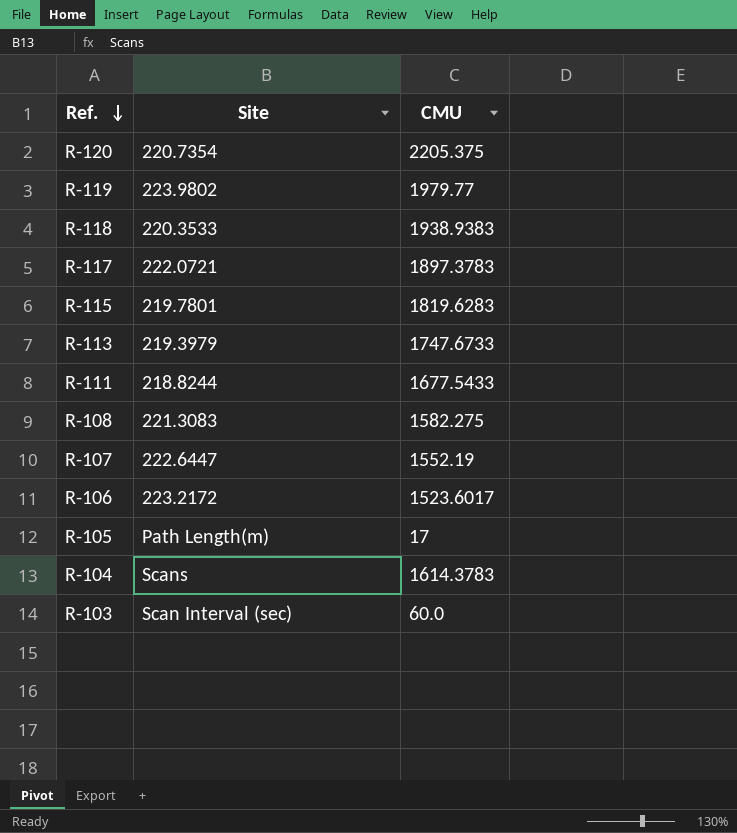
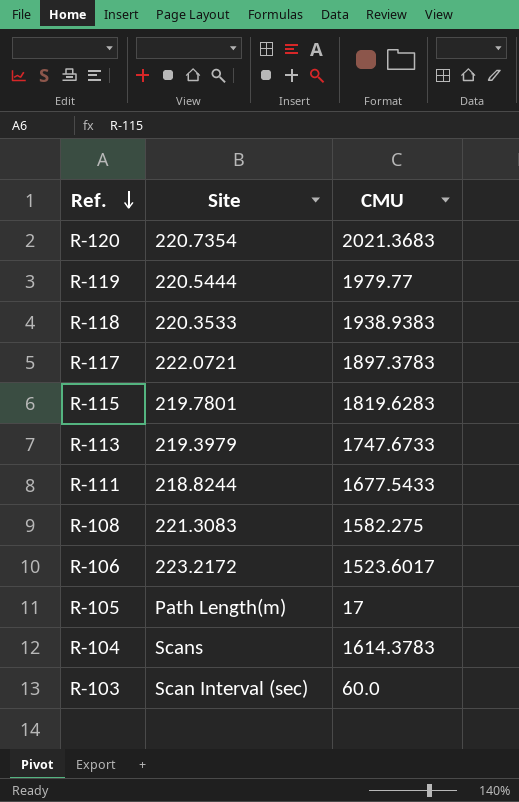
row R-107: 222.6447 | 1552.19 -> none
R-120 | CMU: 2205.375 -> 2021.3683
R-119 | Site: 223.9802 -> 220.5444

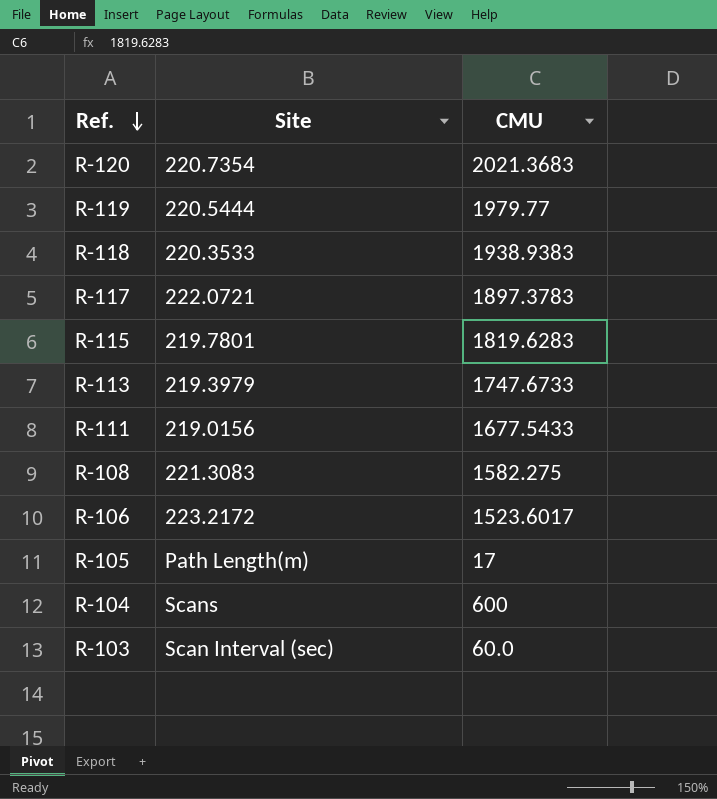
R-111 | Site: 218.8244 -> 219.0156
R-104 | CMU: 1614.3783 -> 600

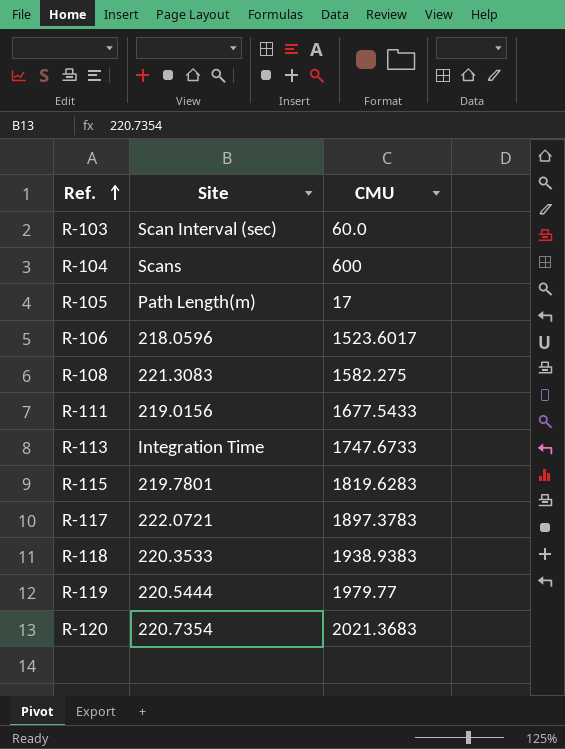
row order: Ref. descending -> Ref. ascending
R-106 | Site: 223.2172 -> 218.0596
R-113 | Site: 219.3979 -> Integration Time

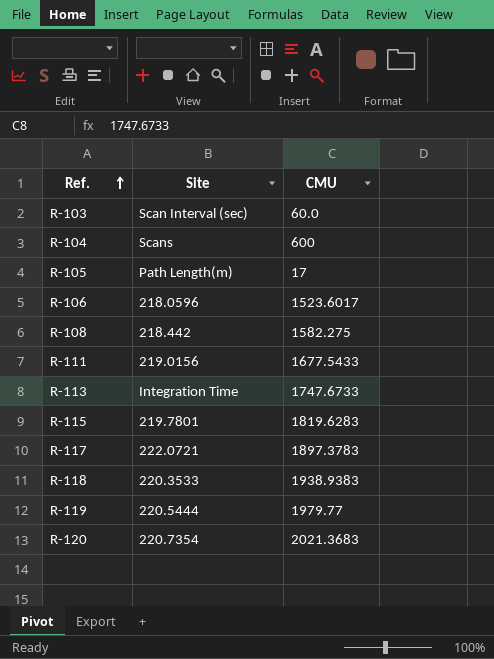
R-108 | Site: 221.3083 -> 218.442

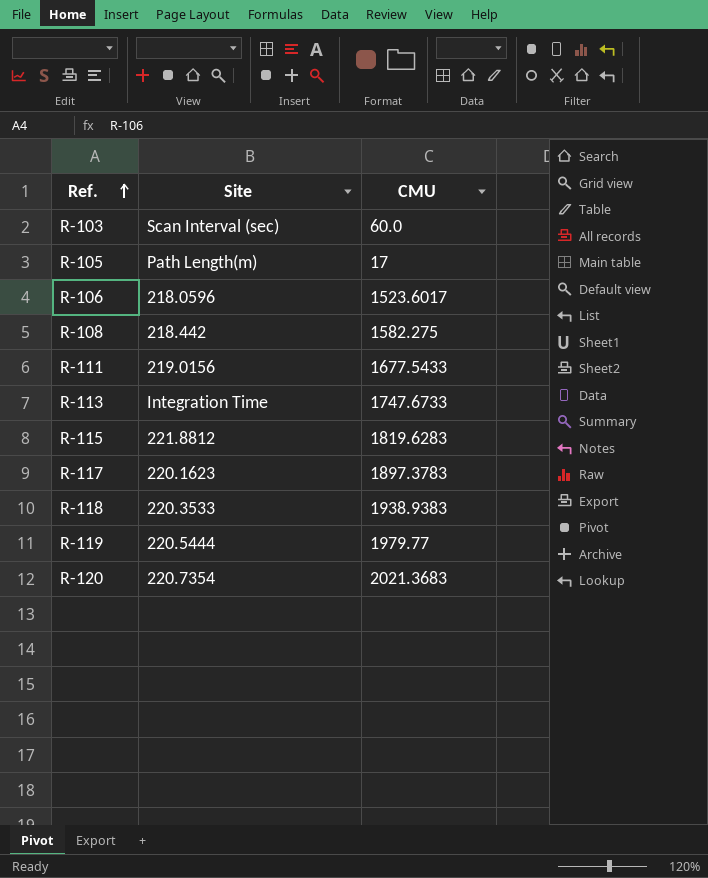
row R-104: Scans | 600 -> none
R-115 | Site: 219.7801 -> 221.8812
R-117 | Site: 222.0721 -> 220.1623

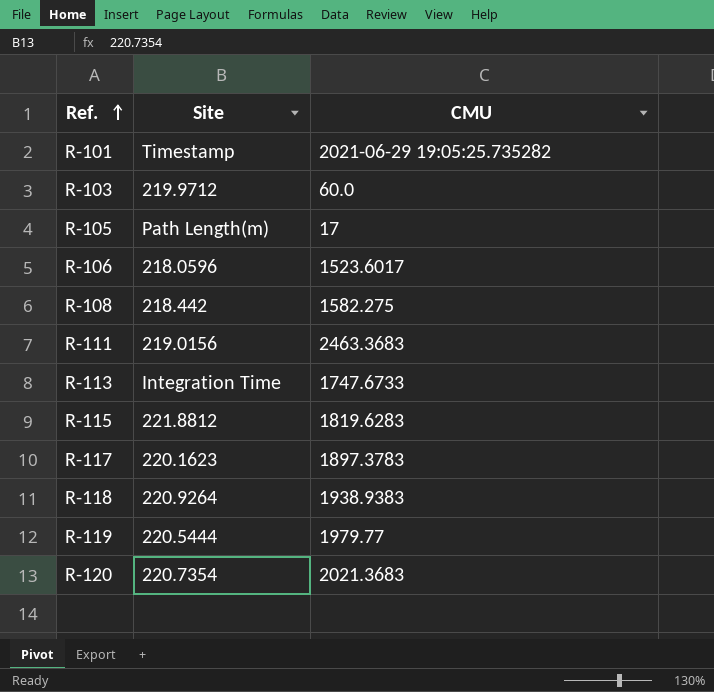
row R-101: none -> Timestamp | 2021-06-29 19:05:25.735282
R-103 | Site: Scan Interval (sec) -> 219.9712
R-111 | CMU: 1677.5433 -> 2463.3683
R-118 | Site: 220.3533 -> 220.9264

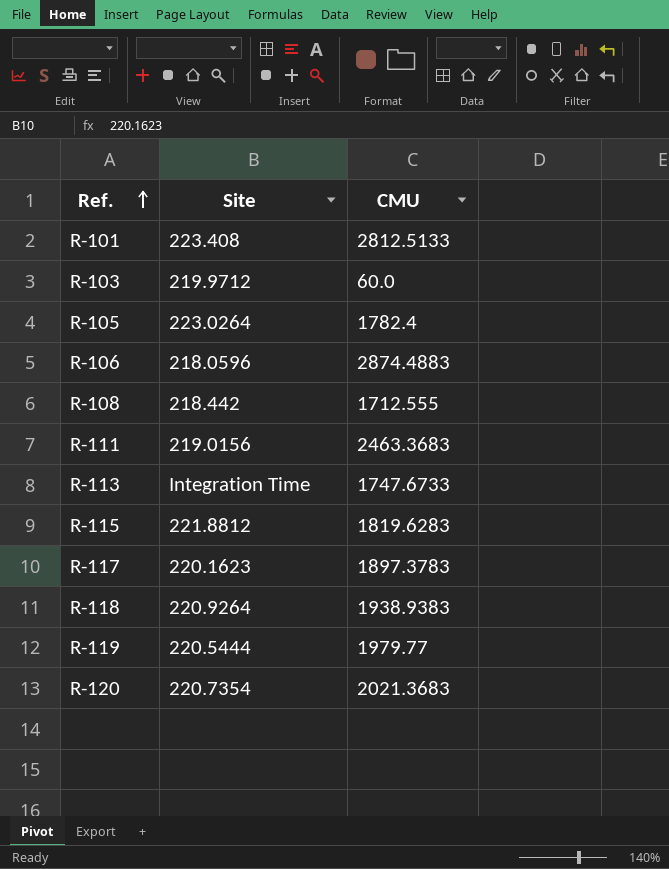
R-101 | Site: Timestamp -> 223.408
R-101 | CMU: 2021-06-29 19:05:25.735282 -> 2812.5133
R-105 | Site: Path Length(m) -> 223.0264
R-105 | CMU: 17 -> 1782.4
R-106 | CMU: 1523.6017 -> 2874.4883
R-108 | CMU: 1582.275 -> 1712.555

